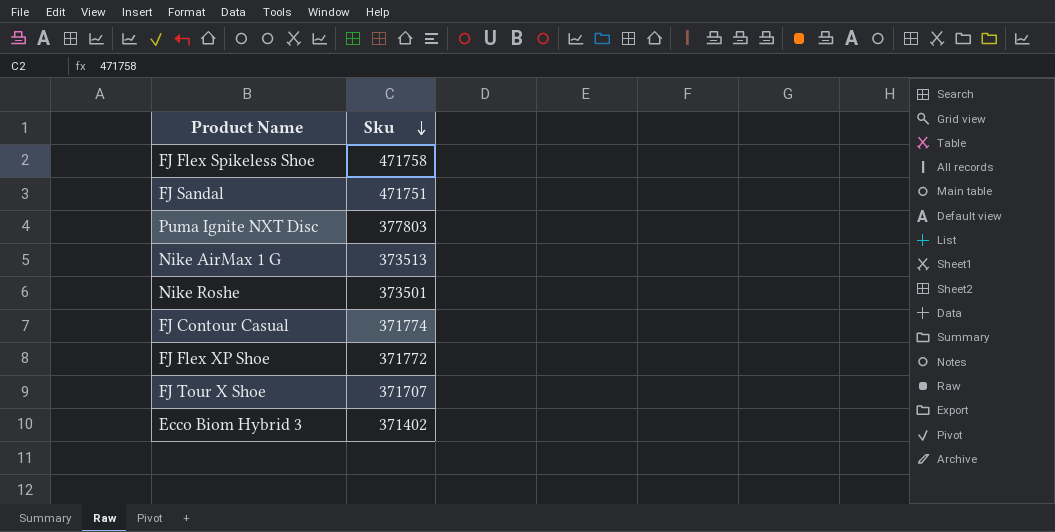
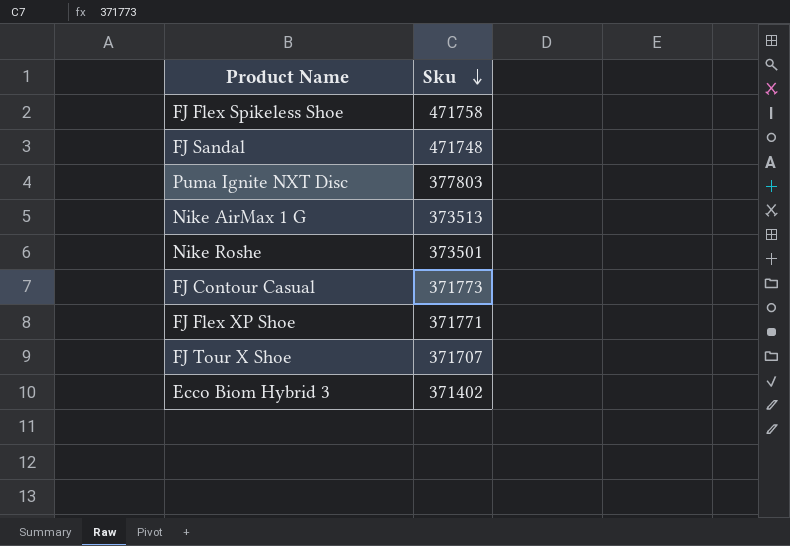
FJ Sandal | Sku: 471751 -> 471748
FJ Contour Casual | Sku: 371774 -> 371773
FJ Flex XP Shoe | Sku: 371772 -> 371771

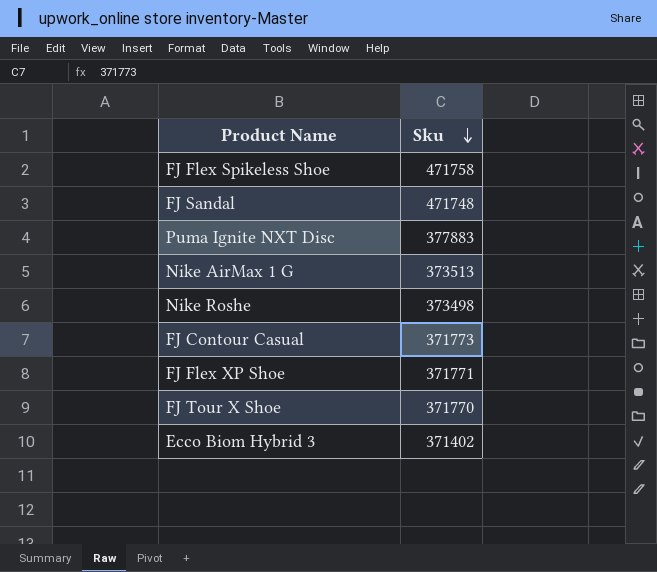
Puma Ignite NXT Disc | Sku: 377803 -> 377883
Nike Roshe | Sku: 373501 -> 373498
FJ Tour X Shoe | Sku: 371707 -> 371770

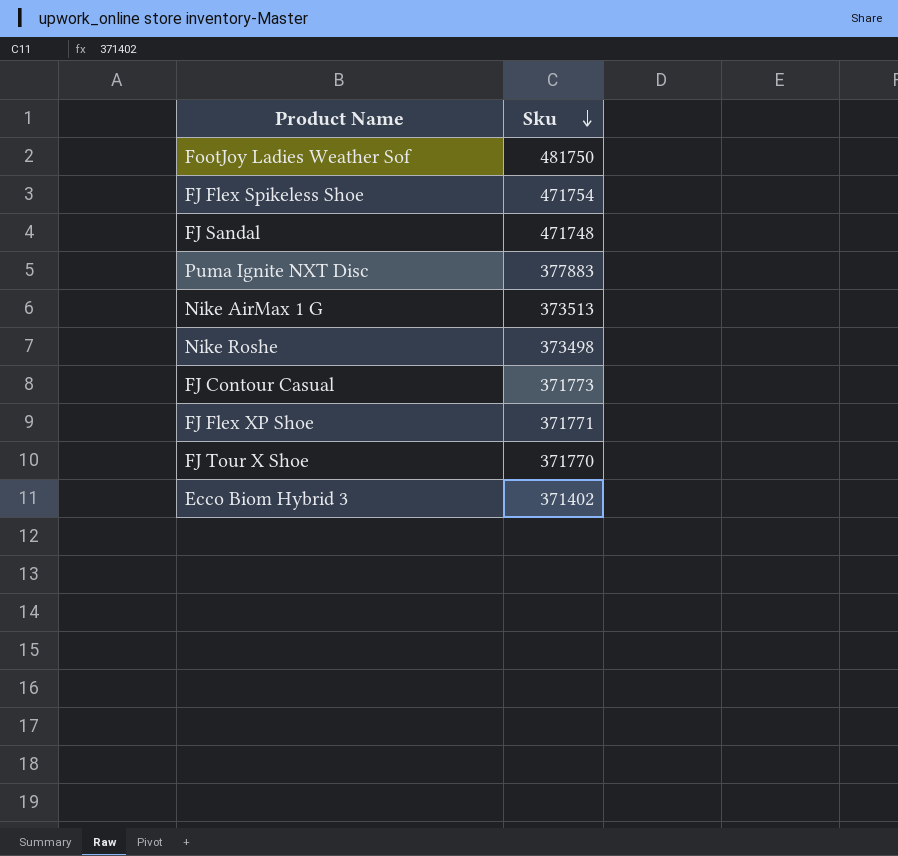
row FootJoy Ladies Weather Sof: none -> 481750
FJ Flex Spikeless Shoe | Sku: 471758 -> 471754

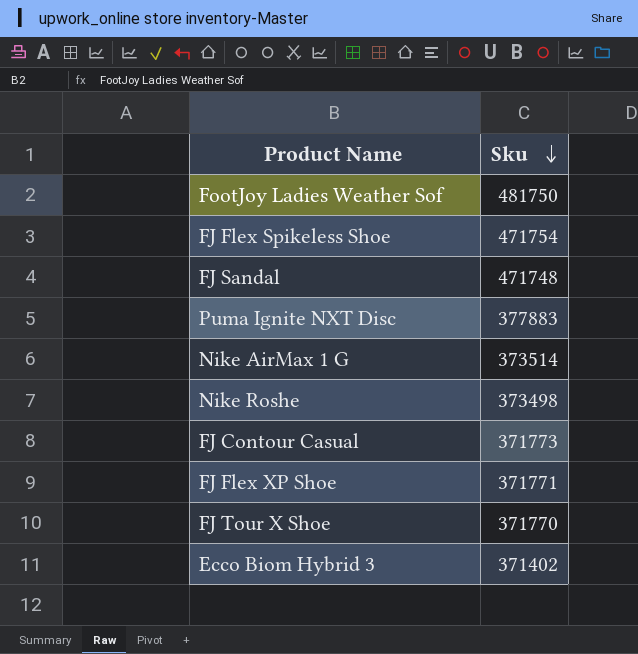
Nike AirMax 1 G | Sku: 373513 -> 373514

